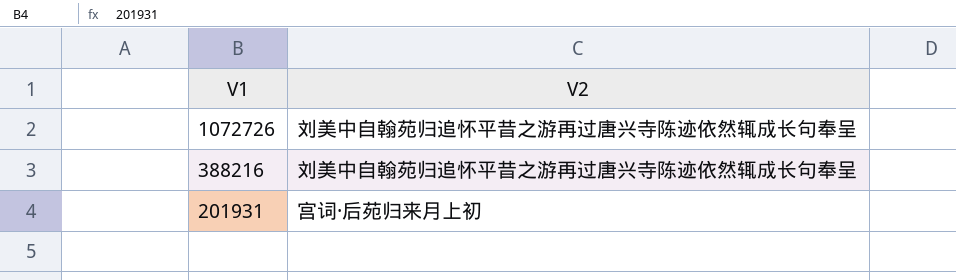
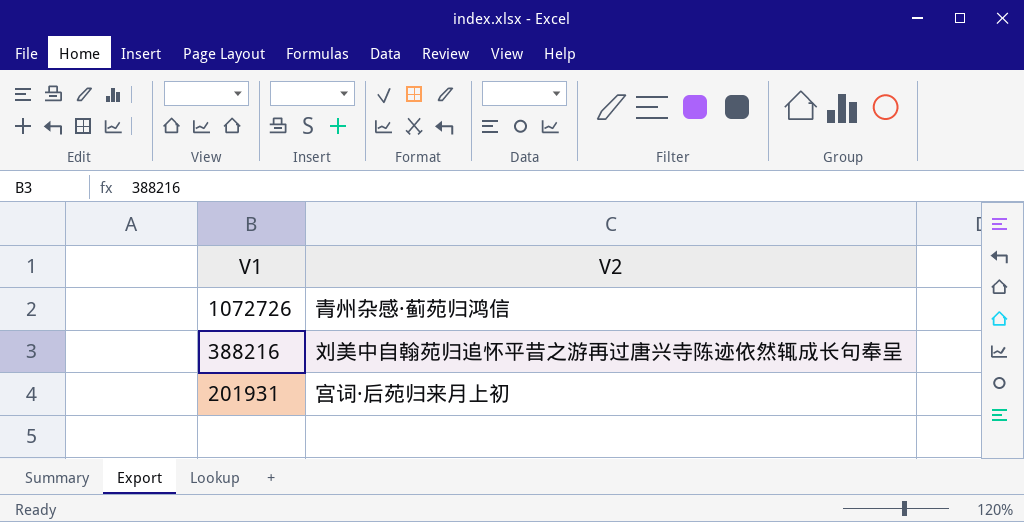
1072726 | V2: 刘美中自翰苑归追怀平昔之游再过唐兴寺陈迹依然辄成长句奉呈 -> 青州杂感·蓟苑归鸿信

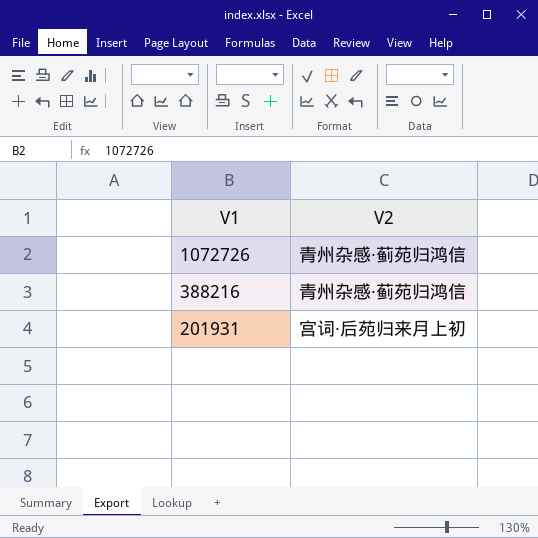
388216 | V2: 刘美中自翰苑归追怀平昔之游再过唐兴寺陈迹依然辄成长句奉呈 -> 青州杂感·蓟苑归鸿信

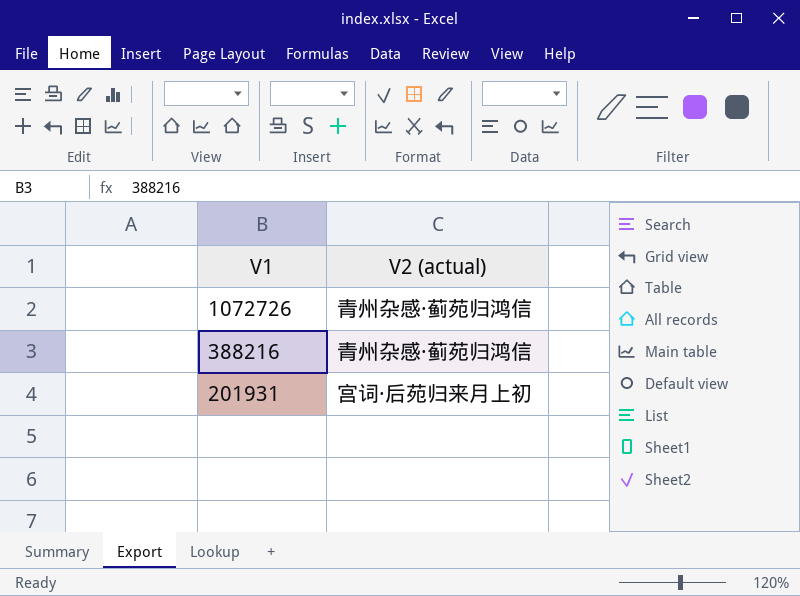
column name: V2 -> V2 (actual)

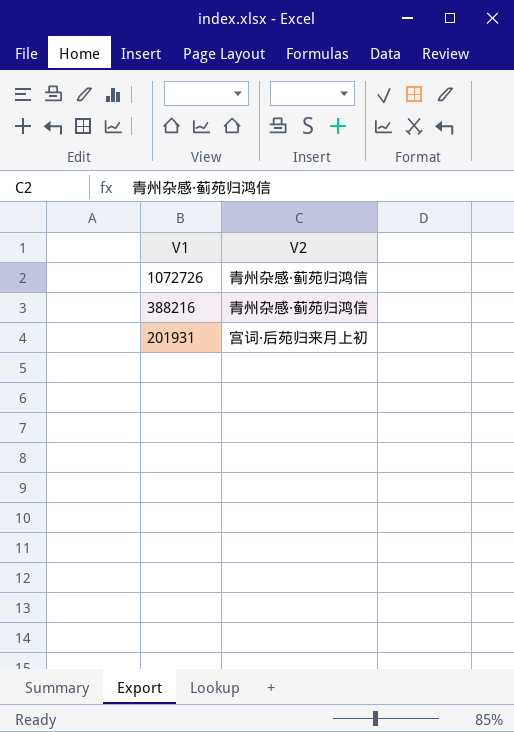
column name: V2 (actual) -> V2

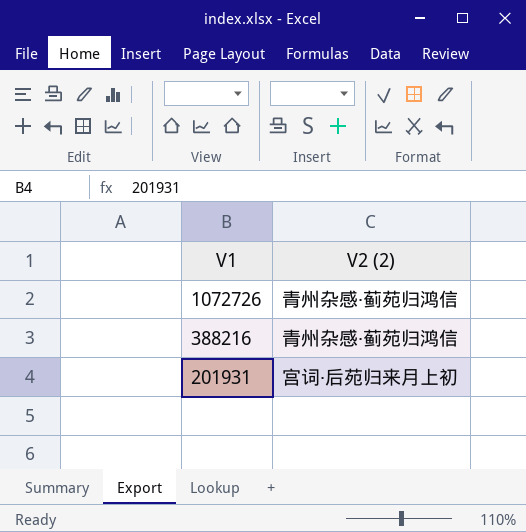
column name: V2 -> V2 (2)

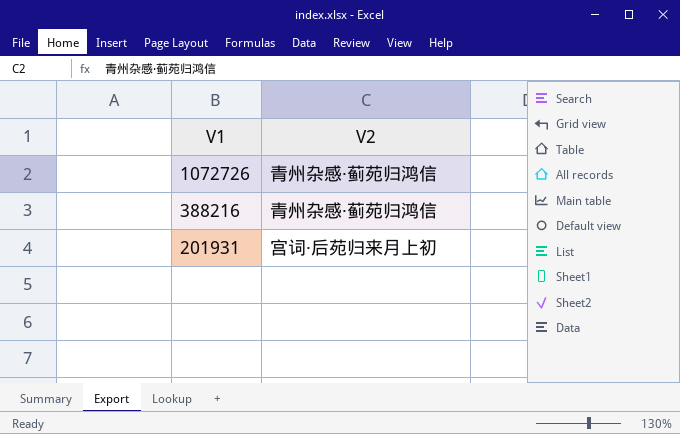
column name: V2 (2) -> V2

